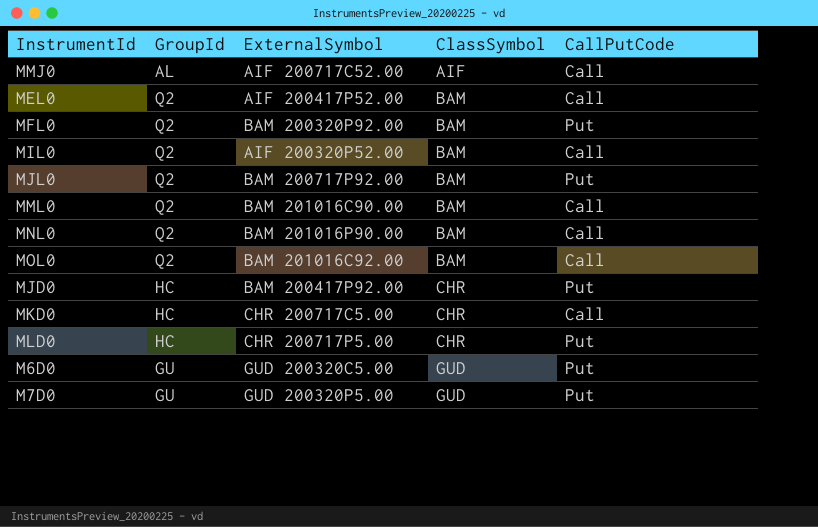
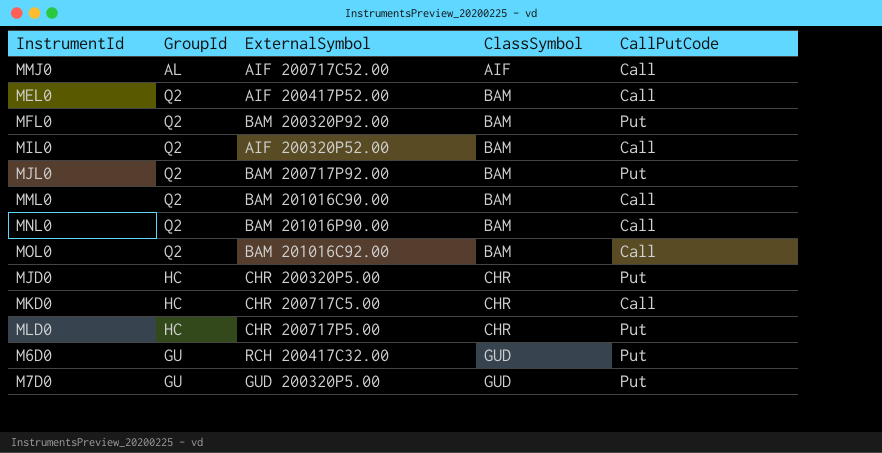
MJD0 | ExternalSymbol: BAM 200417P92.00 -> CHR 200320P5.00
M6D0 | ExternalSymbol: GUD 200320C5.00 -> RCH 200417C32.00

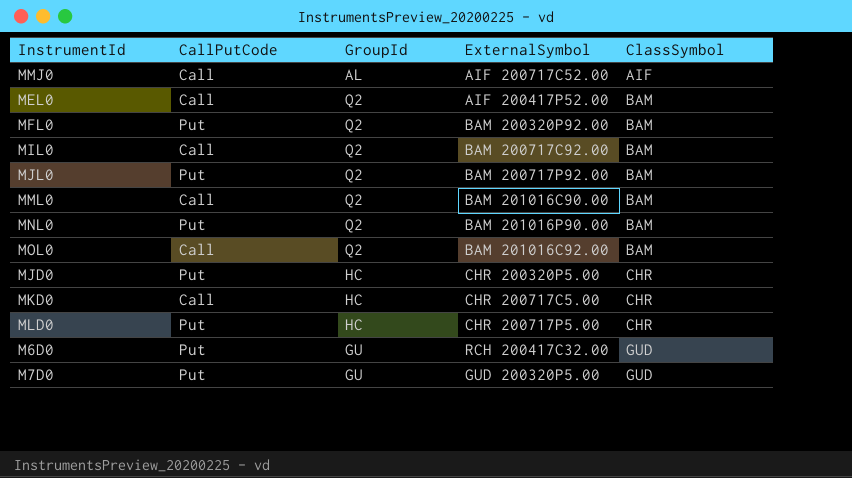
column CallPutCode | position: 5 -> 2
MIL0 | ExternalSymbol: AIF 200320P52.00 -> BAM 200717C92.00
MNL0 | CallPutCode: Call -> Put

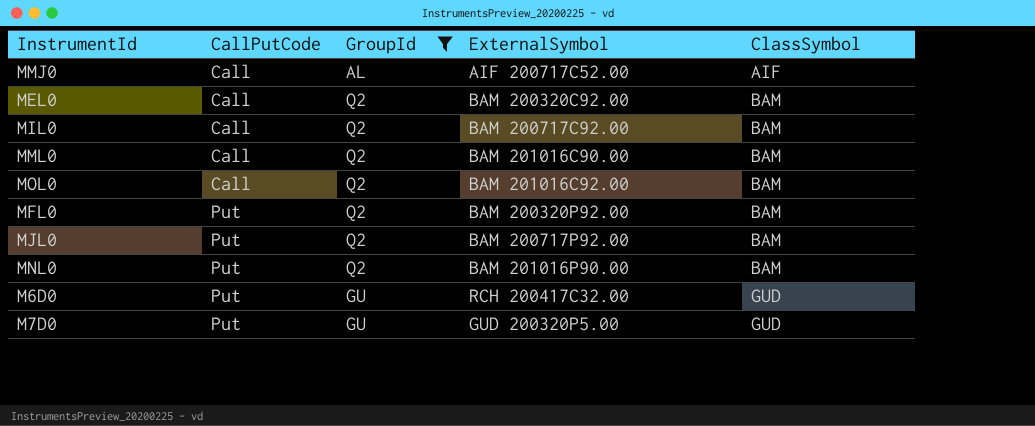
filter: none -> GroupId != HC
row order: ClassSymbol ascending -> CallPutCode ascending
MEL0 | ExternalSymbol: AIF 200417P52.00 -> BAM 200320C92.00

